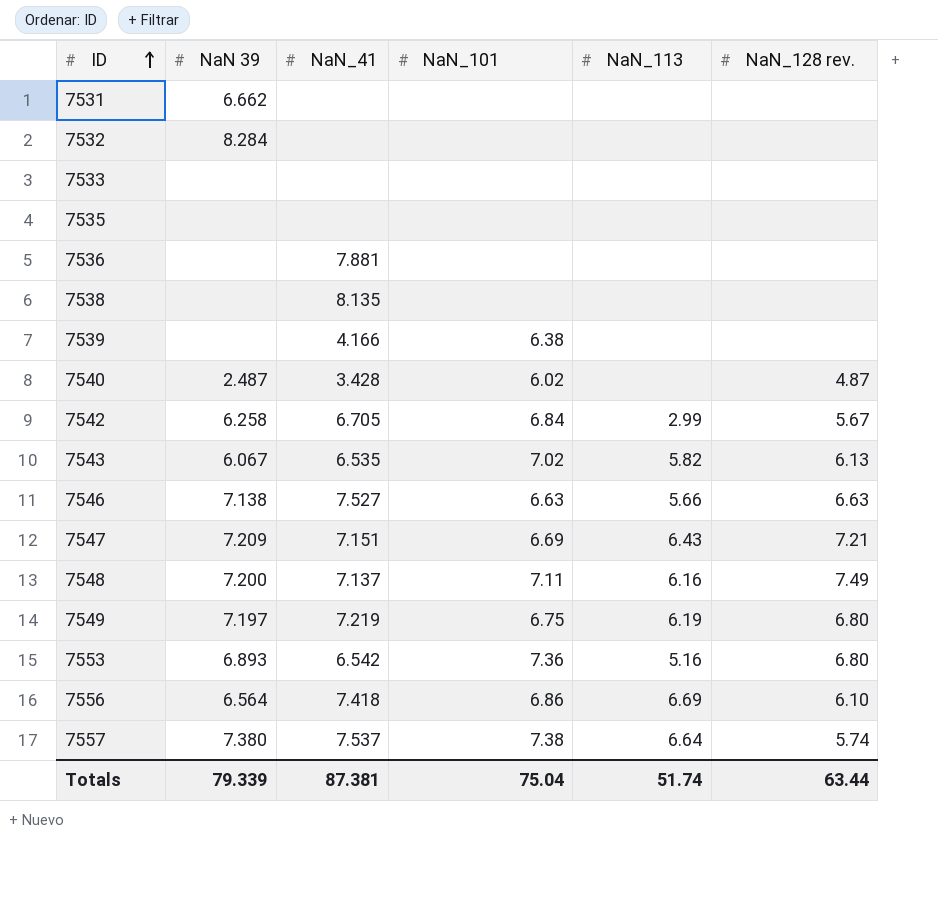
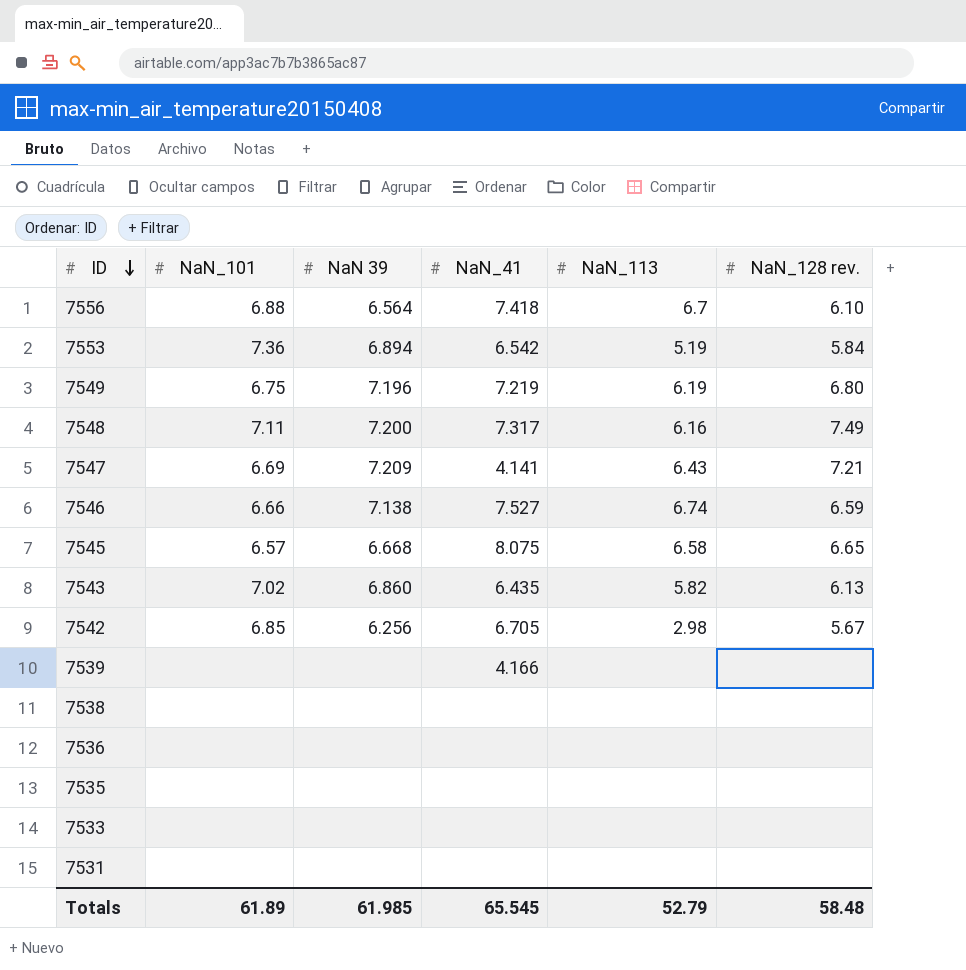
row order: ID ascending -> ID descending
column NaN_101 | position: 4 -> 2
row 7532: 8.284 | none | none | none | none -> none
row 7540: 2.487 | 3.428 | 6.02 | none | 4.87 -> none
row 7557: 7.380 | 7.537 | 7.38 | 6.64 | 5.74 -> none
7556 | NaN_101: 6.86 -> 6.88
7556 | NaN_113: 6.69 -> 6.7
7553 | NaN 39: 6.893 -> 6.894
7553 | NaN_113: 5.16 -> 5.19
7553 | NaN_128 rev.: 6.80 -> 5.84
7549 | NaN 39: 7.197 -> 7.196
7548 | NaN_41: 7.137 -> 7.317
7547 | NaN_41: 7.151 -> 4.141
7546 | NaN_101: 6.63 -> 6.66
7546 | NaN_113: 5.66 -> 6.74
7546 | NaN_128 rev.: 6.63 -> 6.59
row 7545: none -> 6.57 | 6.668 | 8.075 | 6.58 | 6.65
7543 | NaN 39: 6.067 -> 6.860
7543 | NaN_41: 6.535 -> 6.435
7542 | NaN_101: 6.84 -> 6.85
7542 | NaN 39: 6.258 -> 6.256
7542 | NaN_113: 2.99 -> 2.98
7539 | NaN_101: 6.38 -> none
7538 | NaN_41: 8.135 -> none
7536 | NaN_41: 7.881 -> none
7531 | NaN 39: 6.662 -> none
Totals | NaN_101: 75.04 -> 61.89
Totals | NaN 39: 79.339 -> 61.985
Totals | NaN_41: 87.381 -> 65.545
Totals | NaN_113: 51.74 -> 52.79
Totals | NaN_128 rev.: 63.44 -> 58.48

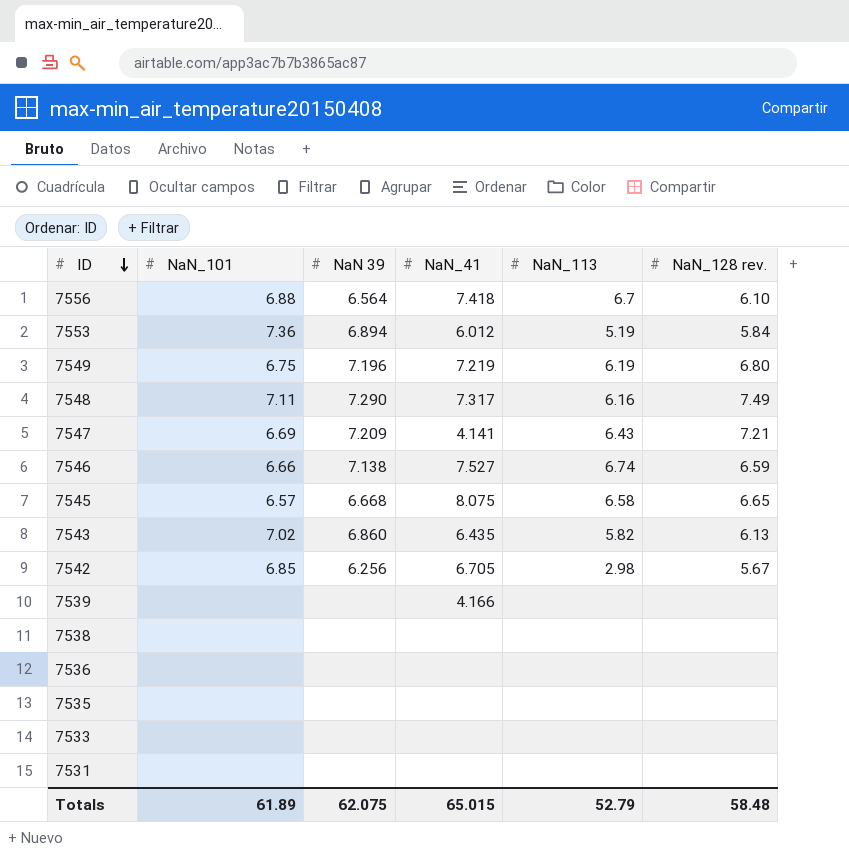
7553 | NaN_41: 6.542 -> 6.012
7548 | NaN 39: 7.200 -> 7.290
Totals | NaN 39: 61.985 -> 62.075
Totals | NaN_41: 65.545 -> 65.015

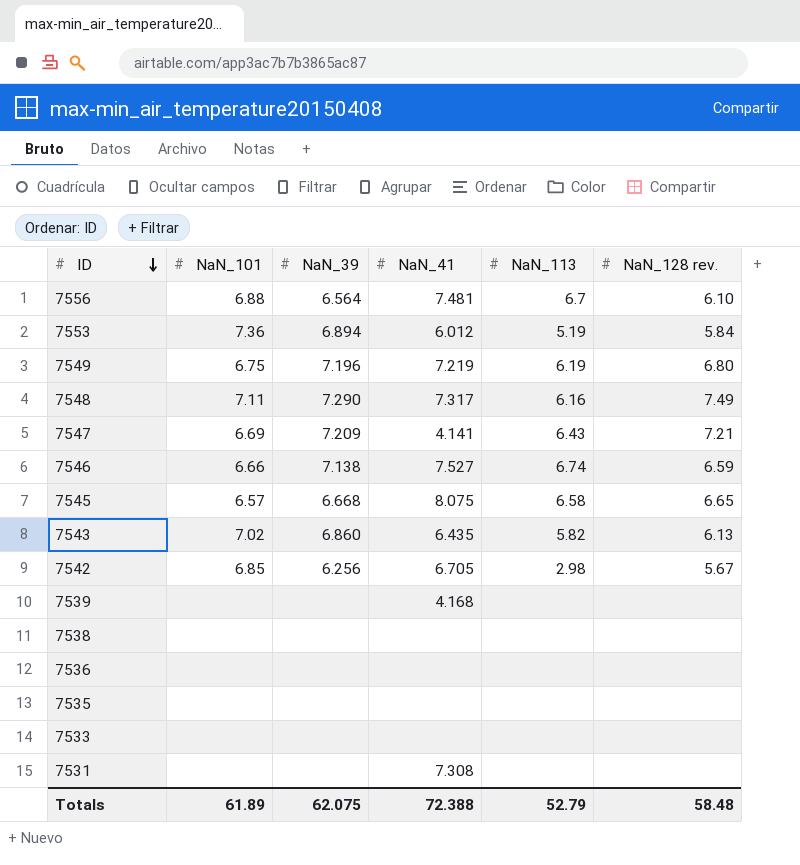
column name: NaN 39 -> NaN_39
7556 | NaN_41: 7.418 -> 7.481
7539 | NaN_41: 4.166 -> 4.168
7531 | NaN_41: none -> 7.308
Totals | NaN_41: 65.015 -> 72.388

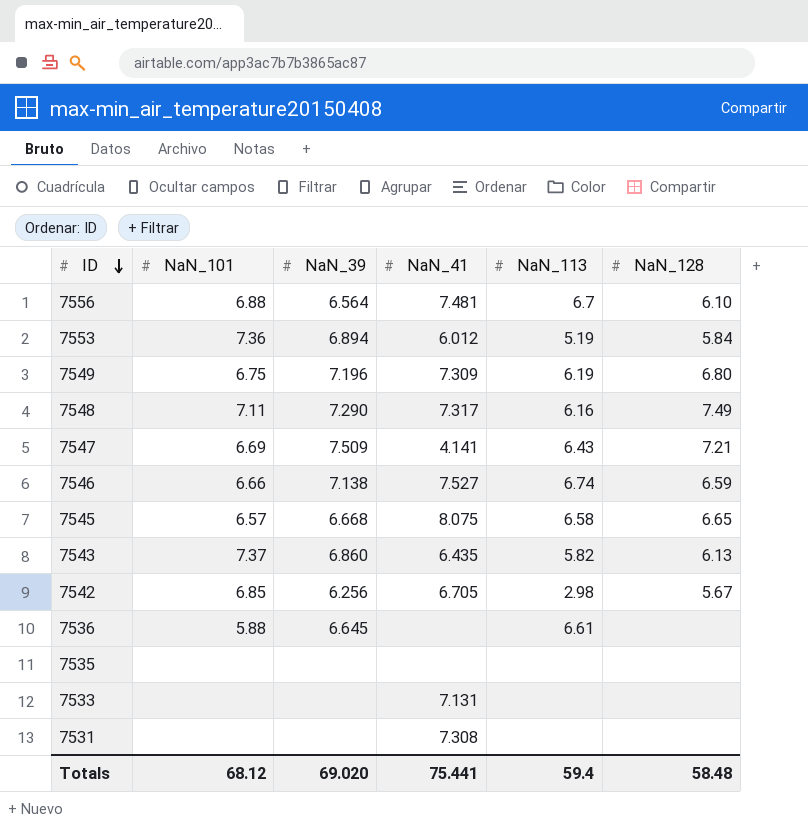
column name: NaN_128 rev. -> NaN_128
row 7539: none | none | 4.168 | none | none -> none
row 7538: none | none | none | none | none -> none
7549 | NaN_41: 7.219 -> 7.309
7547 | NaN_39: 7.209 -> 7.509
7543 | NaN_101: 7.02 -> 7.37
7536 | NaN_101: none -> 5.88
7536 | NaN_39: none -> 6.645
7536 | NaN_113: none -> 6.61
7533 | NaN_41: none -> 7.131
Totals | NaN_101: 61.89 -> 68.12
Totals | NaN_39: 62.075 -> 69.020
Totals | NaN_41: 72.388 -> 75.441
Totals | NaN_113: 52.79 -> 59.4

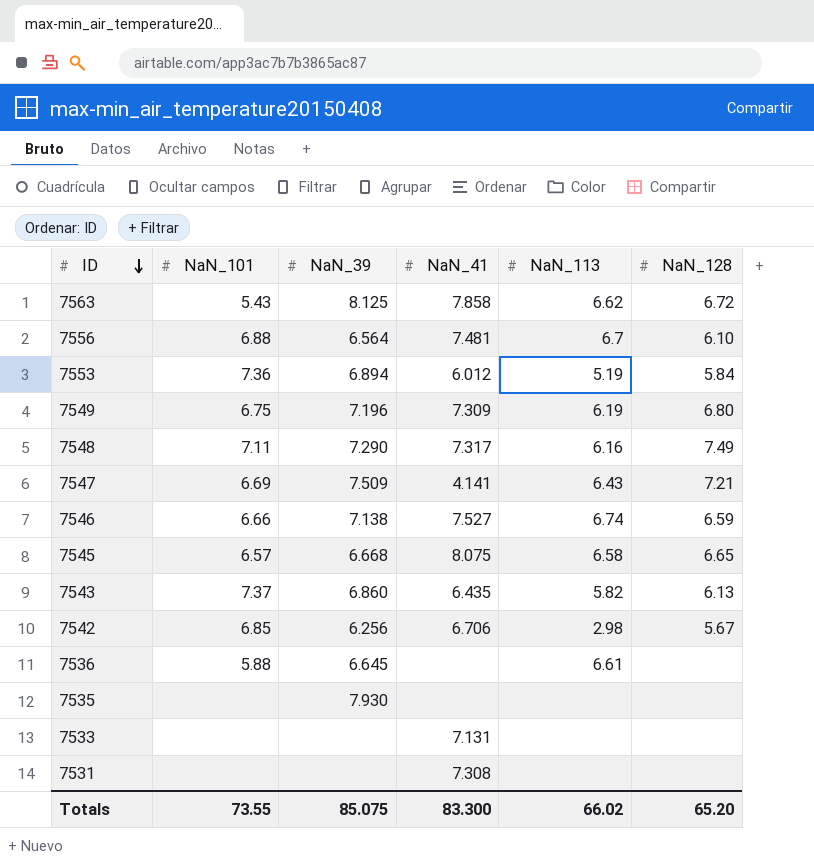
row 7563: none -> 5.43 | 8.125 | 7.858 | 6.62 | 6.72
7542 | NaN_41: 6.705 -> 6.706
7535 | NaN_39: none -> 7.930
Totals | NaN_101: 68.12 -> 73.55
Totals | NaN_39: 69.020 -> 85.075
Totals | NaN_41: 75.441 -> 83.300
Totals | NaN_113: 59.4 -> 66.02
Totals | NaN_128: 58.48 -> 65.20

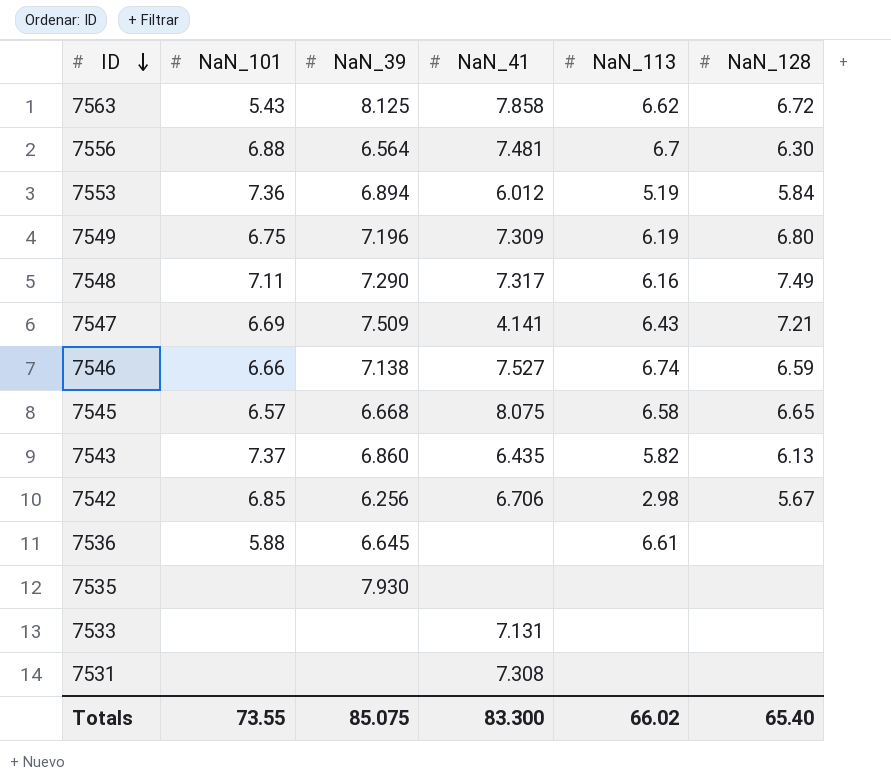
7556 | NaN_128: 6.10 -> 6.30
Totals | NaN_128: 65.20 -> 65.40

